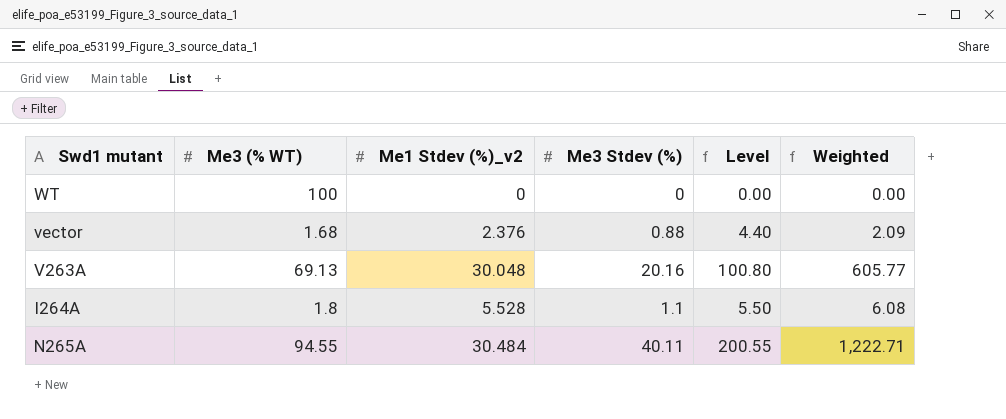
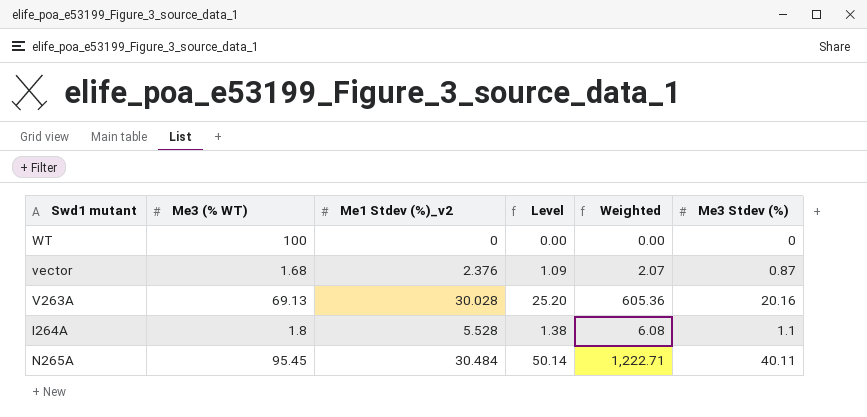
column Level | formula: [Me3 Stdev (%)] * 5 -> [Me3 Stdev (%)] * 1.25
column Me3 Stdev (%) | position: 4 -> 6
vector | Weighted: 2.09 -> 2.07
vector | Me3 Stdev (%): 0.88 -> 0.87
V263A | Me1 Stdev (%)_v2: 30.048 -> 30.028
V263A | Weighted: 605.77 -> 605.36
N265A | Me3 (% WT): 94.55 -> 95.45

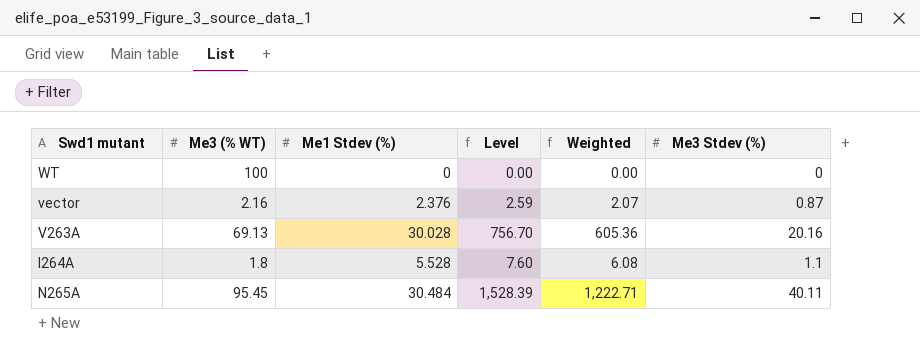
column name: Me1 Stdev (%)_v2 -> Me1 Stdev (%)
column Level | formula: [Me3 Stdev (%)] * 1.25 -> [Weighted] * 1.25
vector | Me3 (% WT): 1.68 -> 2.16

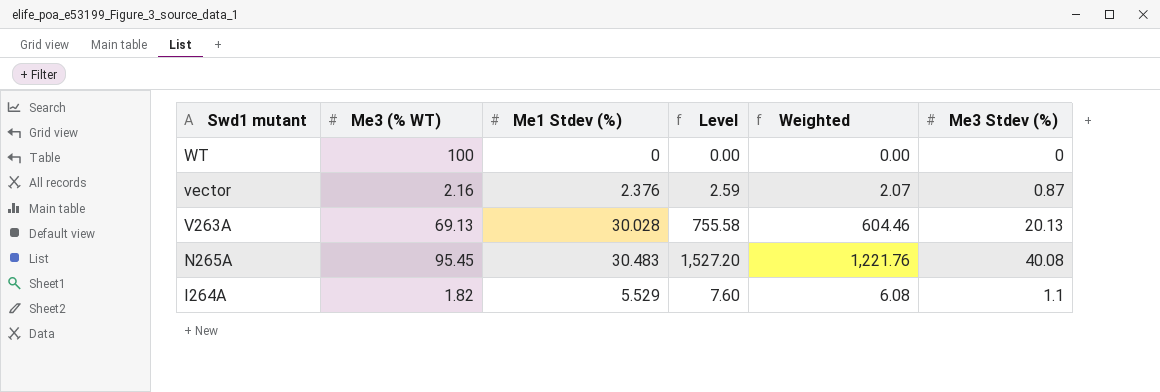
row order: none -> Swd1 mutant descending
V263A | Level: 756.70 -> 755.58
V263A | Weighted: 605.36 -> 604.46
V263A | Me3 Stdev (%): 20.16 -> 20.13
N265A | Me1 Stdev (%): 30.484 -> 30.483
N265A | Level: 1,528.39 -> 1,527.20
N265A | Weighted: 1,222.71 -> 1,221.76
N265A | Me3 Stdev (%): 40.11 -> 40.08
I264A | Me3 (% WT): 1.8 -> 1.82
I264A | Me1 Stdev (%): 5.528 -> 5.529

